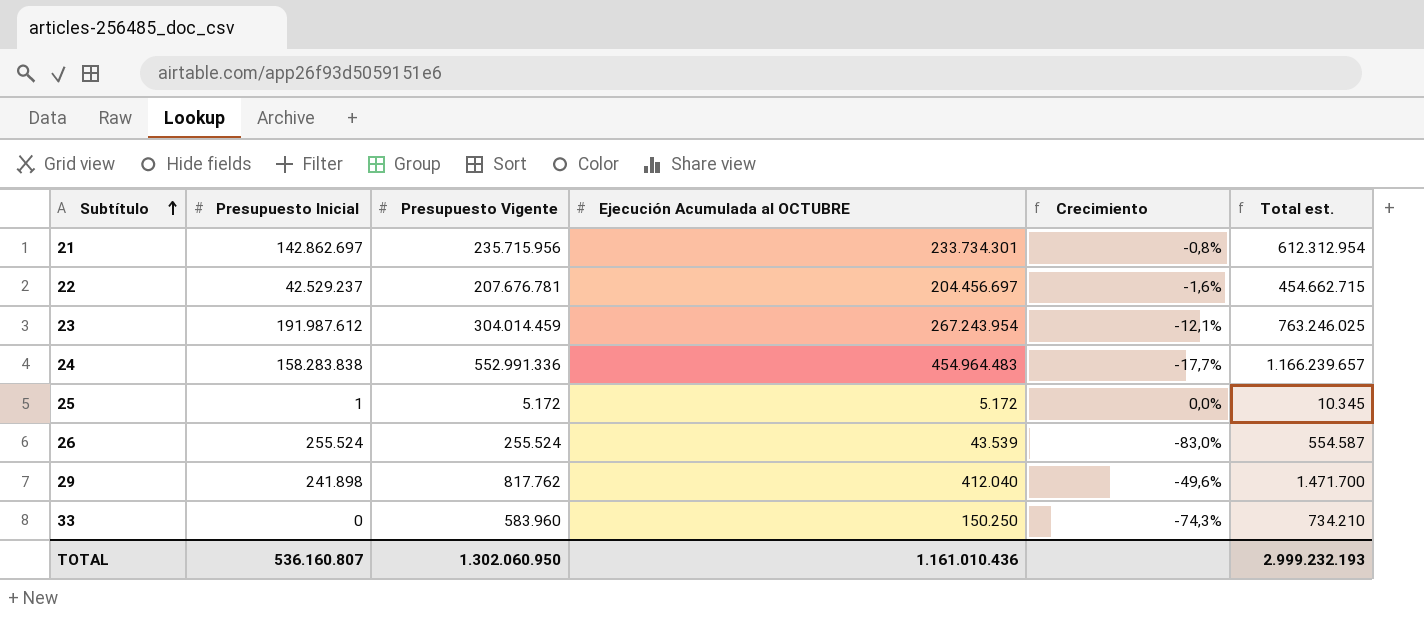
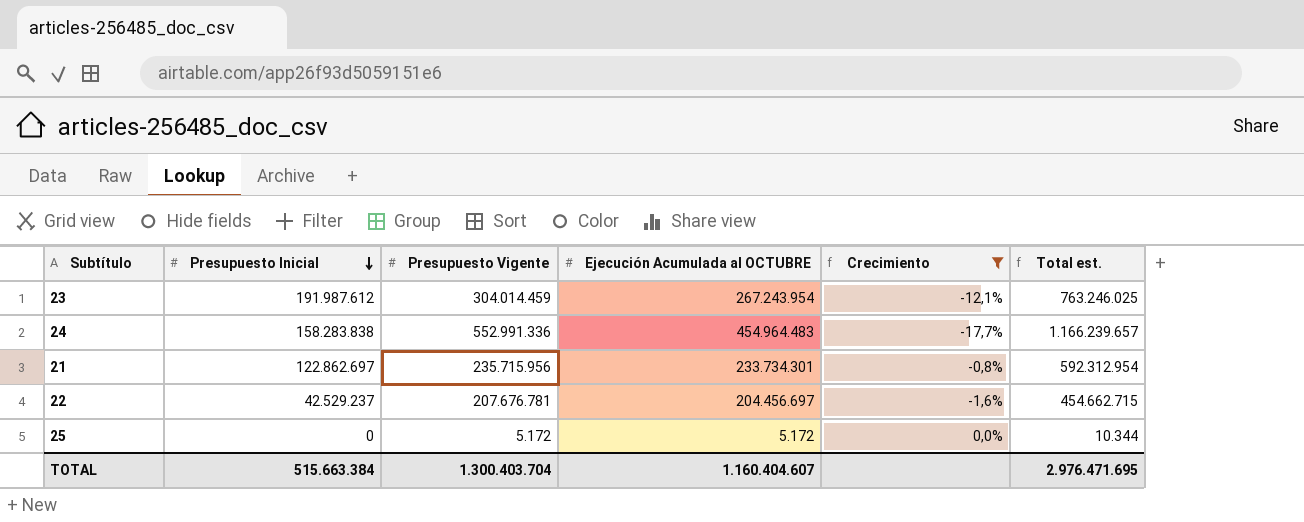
filter: none -> Crecimiento >= -17,7%
row order: Subtítulo ascending -> Presupuesto Inicial descending
21 | Presupuesto Inicial: 142.862.697 -> 122.862.697
21 | Total est.: 612.312.954 -> 592.312.954
25 | Presupuesto Inicial: 1 -> 0
25 | Total est.: 10.345 -> 10.344
TOTAL | Presupuesto Inicial: 536.160.807 -> 515.663.384
TOTAL | Presupuesto Vigente: 1.302.060.950 -> 1.300.403.704
TOTAL | Ejecución Acumulada al OCTUBRE: 1.161.010.436 -> 1.160.404.607
TOTAL | Total est.: 2.999.232.193 -> 2.976.471.695

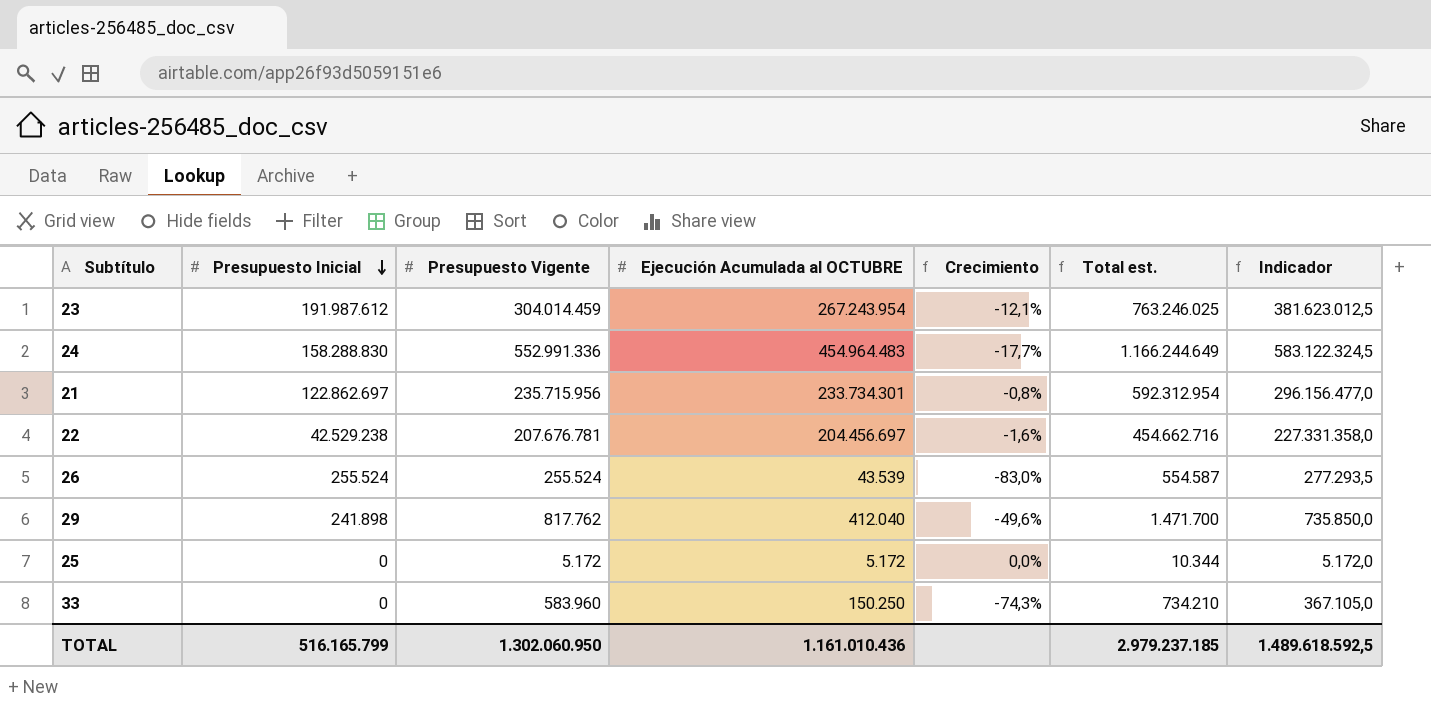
filter: Crecimiento >= -17,7% -> none
column Indicador | formula: none -> [Total est.] * 0,5
24 | Presupuesto Inicial: 158.283.838 -> 158.288.830
24 | Total est.: 1.166.239.657 -> 1.166.244.649
22 | Presupuesto Inicial: 42.529.237 -> 42.529.238
22 | Total est.: 454.662.715 -> 454.662.716
TOTAL | Presupuesto Inicial: 515.663.384 -> 516.165.799
TOTAL | Presupuesto Vigente: 1.300.403.704 -> 1.302.060.950
TOTAL | Ejecución Acumulada al OCTUBRE: 1.160.404.607 -> 1.161.010.436
TOTAL | Total est.: 2.976.471.695 -> 2.979.237.185

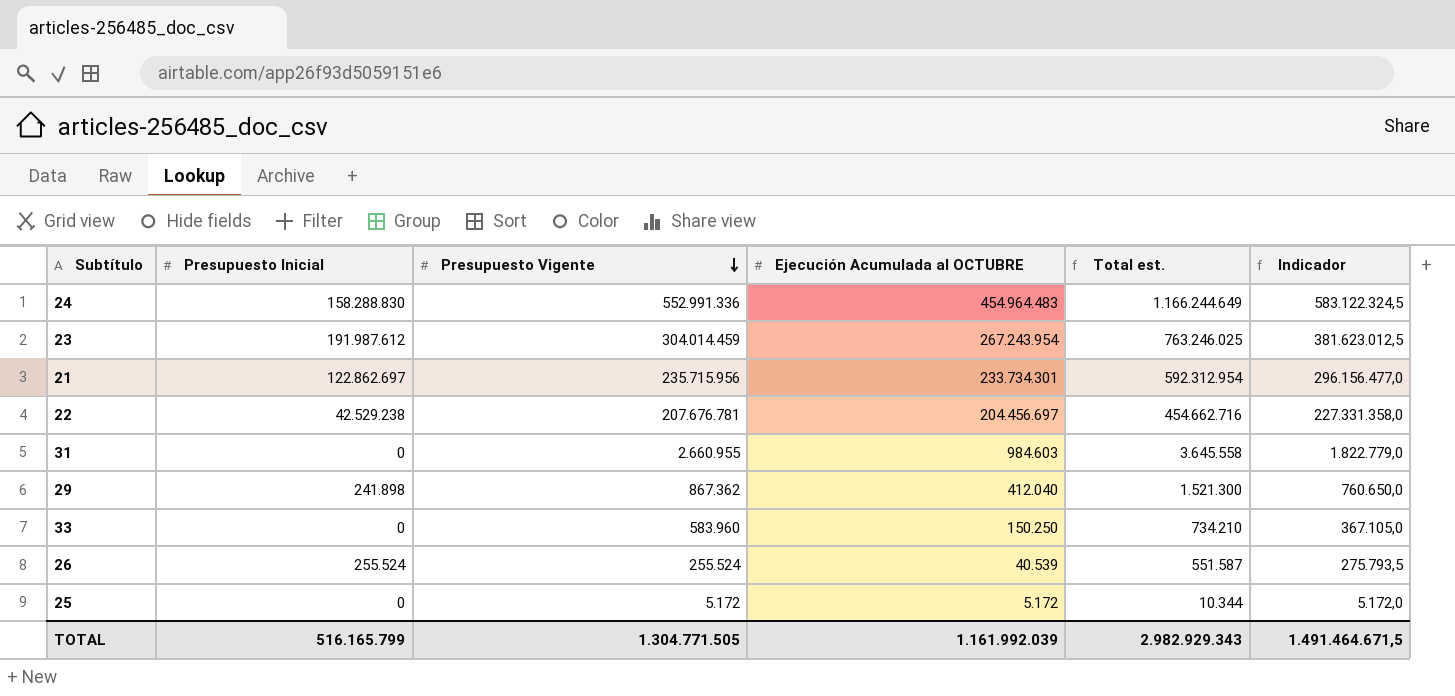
row order: Presupuesto Inicial descending -> Presupuesto Vigente descending
column Crecimiento | formula: ([Ejecución Acumulada al OCTUBRE] - [Presupuesto Vigente]) / [Presupuesto Vigente] -> none
row 31: none -> 0 | 2.660.955 | 984.603 | 3.645.558 | 1.822.779,0
29 | Presupuesto Vigente: 817.762 -> 867.362
29 | Total est.: 1.471.700 -> 1.521.300
29 | Indicador: 735.850,0 -> 760.650,0
26 | Ejecución Acumulada al OCTUBRE: 43.539 -> 40.539
26 | Total est.: 554.587 -> 551.587
26 | Indicador: 277.293,5 -> 275.793,5
TOTAL | Presupuesto Vigente: 1.302.060.950 -> 1.304.771.505
TOTAL | Ejecución Acumulada al OCTUBRE: 1.161.010.436 -> 1.161.992.039
TOTAL | Total est.: 2.979.237.185 -> 2.982.929.343
TOTAL | Indicador: 1.489.618.592,5 -> 1.491.464.671,5

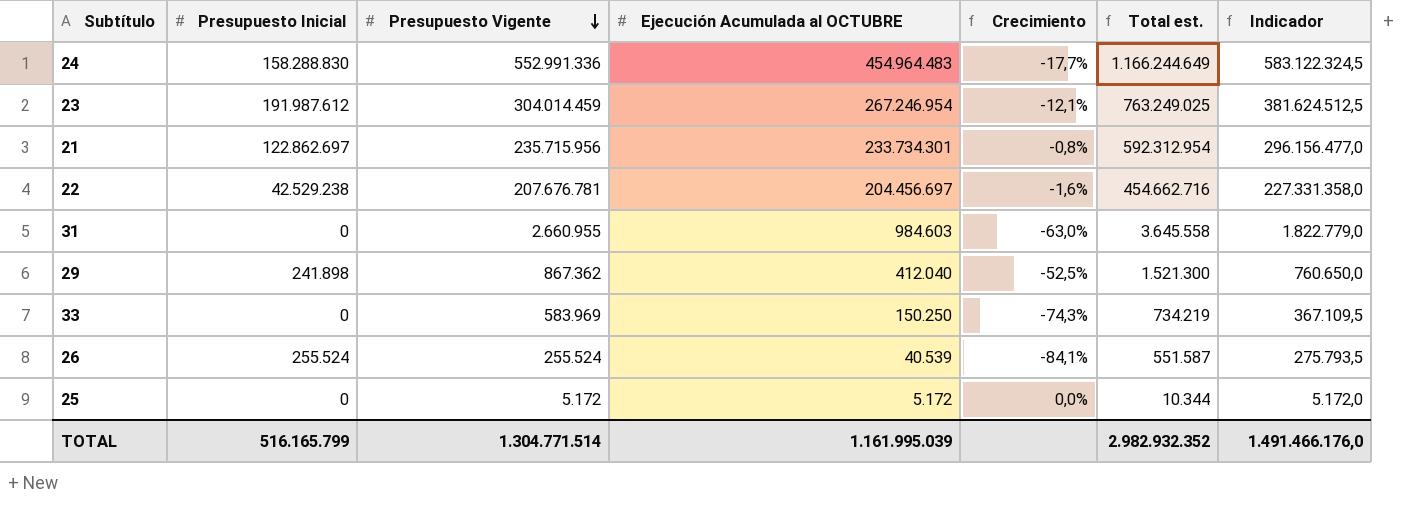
column Crecimiento | formula: none -> ([Ejecución Acumulada al OCTUBRE] - [Presupuesto Vigente]) / [Presupuesto Vigente]
23 | Ejecución Acumulada al OCTUBRE: 267.243.954 -> 267.246.954
23 | Total est.: 763.246.025 -> 763.249.025
23 | Indicador: 381.623.012,5 -> 381.624.512,5
33 | Presupuesto Vigente: 583.960 -> 583.969
33 | Total est.: 734.210 -> 734.219
33 | Indicador: 367.105,0 -> 367.109,5
TOTAL | Presupuesto Vigente: 1.304.771.505 -> 1.304.771.514
TOTAL | Ejecución Acumulada al OCTUBRE: 1.161.992.039 -> 1.161.995.039
TOTAL | Total est.: 2.982.929.343 -> 2.982.932.352
TOTAL | Indicador: 1.491.464.671,5 -> 1.491.466.176,0

